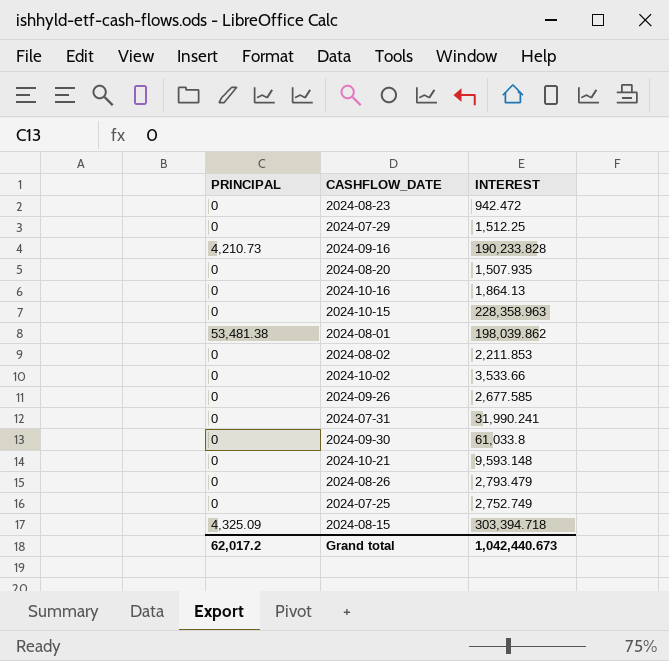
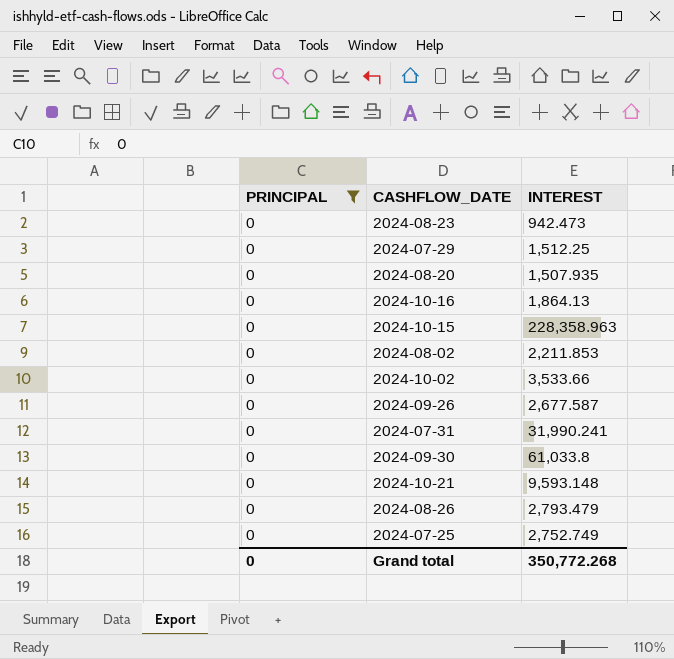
filter: none -> PRINCIPAL = 0
2024-08-23 | INTEREST: 942.472 -> 942.473
2024-09-26 | INTEREST: 2,677.585 -> 2,677.587
Grand total | PRINCIPAL: 62,017.2 -> 0
Grand total | INTEREST: 1,042,440.673 -> 350,772.268

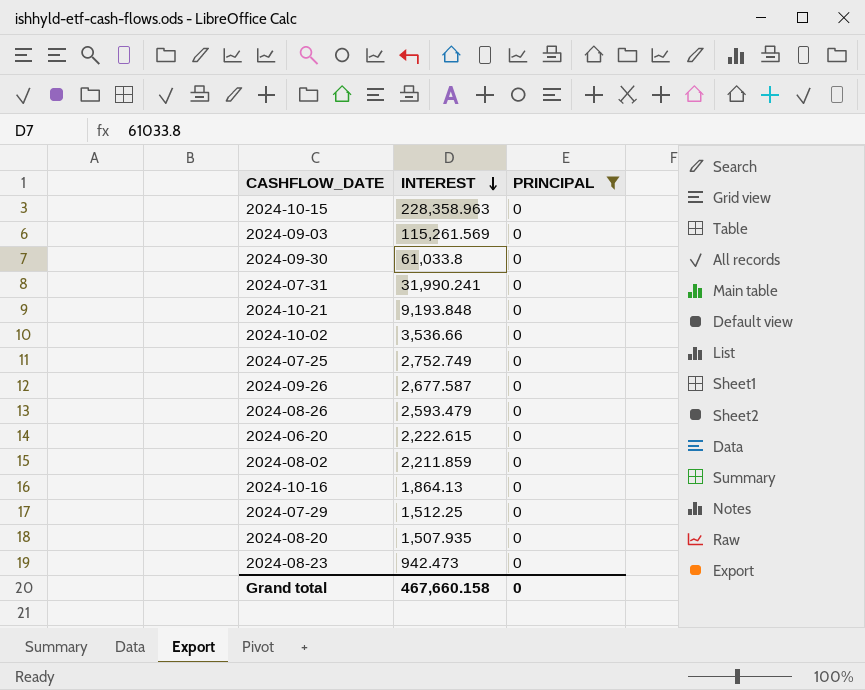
row order: none -> INTEREST descending
column PRINCIPAL | position: 1 -> 3
row 2024-09-03: none -> 115,261.569 | 0
2024-10-21 | INTEREST: 9,593.148 -> 9,193.848
2024-10-02 | INTEREST: 3,533.66 -> 3,536.66
2024-08-26 | INTEREST: 2,793.479 -> 2,593.479
row 2024-06-20: none -> 2,222.615 | 0
2024-08-02 | INTEREST: 2,211.853 -> 2,211.859
Grand total | INTEREST: 350,772.268 -> 467,660.158

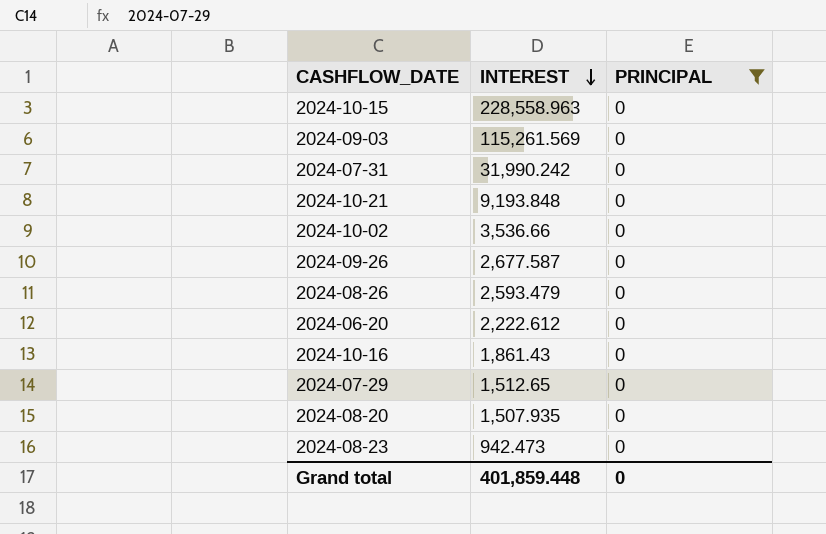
row 2024-09-30: 61,033.8 | 0 -> none
row 2024-07-25: 2,752.749 | 0 -> none
row 2024-08-02: 2,211.859 | 0 -> none
2024-10-15 | INTEREST: 228,358.963 -> 228,558.963
2024-07-31 | INTEREST: 31,990.241 -> 31,990.242
2024-06-20 | INTEREST: 2,222.615 -> 2,222.612
2024-10-16 | INTEREST: 1,864.13 -> 1,861.43
2024-07-29 | INTEREST: 1,512.25 -> 1,512.65
Grand total | INTEREST: 467,660.158 -> 401,859.448

